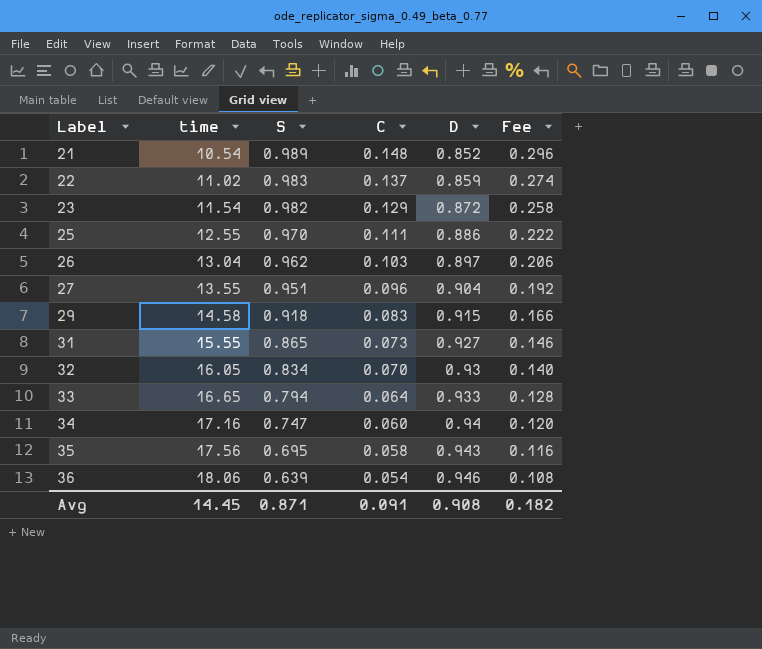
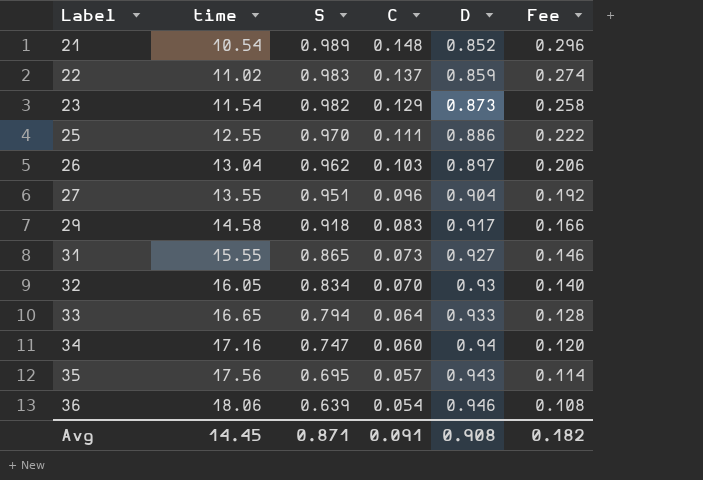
23 | D: 0.872 -> 0.873
29 | D: 0.915 -> 0.917
35 | C: 0.058 -> 0.057
35 | Fee: 0.116 -> 0.114

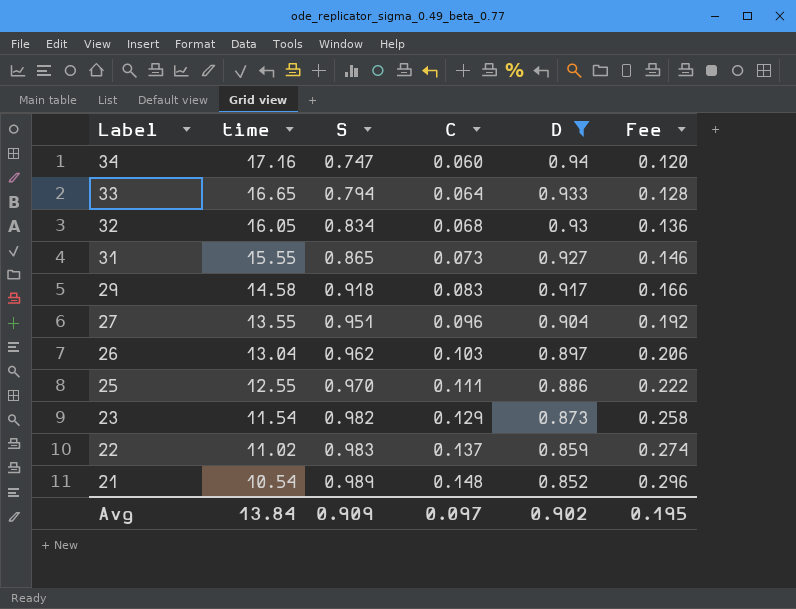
filter: none -> D <= 0.94
row order: Label ascending -> Label descending
32 | C: 0.070 -> 0.068
32 | Fee: 0.140 -> 0.136
Avg | time: 14.45 -> 13.84
Avg | S: 0.871 -> 0.909
Avg | C: 0.091 -> 0.097
Avg | D: 0.908 -> 0.902
Avg | Fee: 0.182 -> 0.195

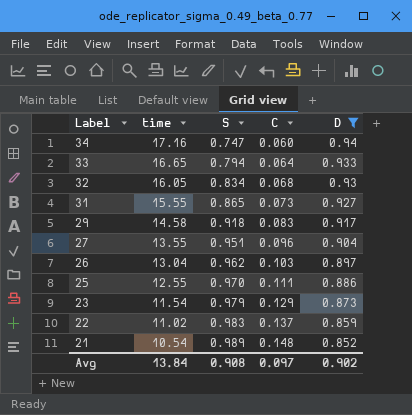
column Fee | formula: [C] * 2 -> none
23 | S: 0.982 -> 0.979
Avg | S: 0.909 -> 0.908

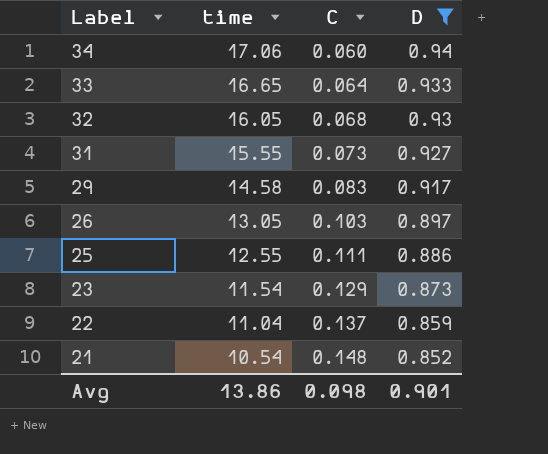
column S | position: 3 -> none
row 27: 13.55 | 0.951 | 0.096 | 0.904 -> none
34 | time: 17.16 -> 17.06
26 | time: 13.04 -> 13.05
22 | time: 11.02 -> 11.04
Avg | time: 13.84 -> 13.86
Avg | C: 0.097 -> 0.098
Avg | D: 0.902 -> 0.901

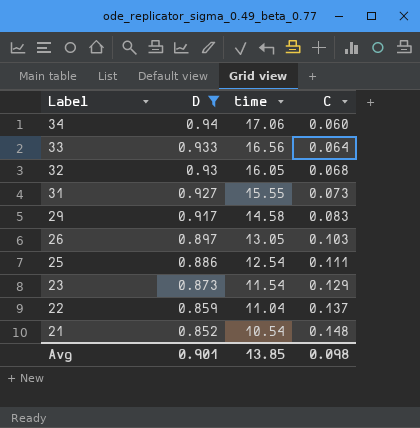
column D | position: 4 -> 2
33 | time: 16.65 -> 16.56
25 | time: 12.55 -> 12.54
Avg | time: 13.86 -> 13.85

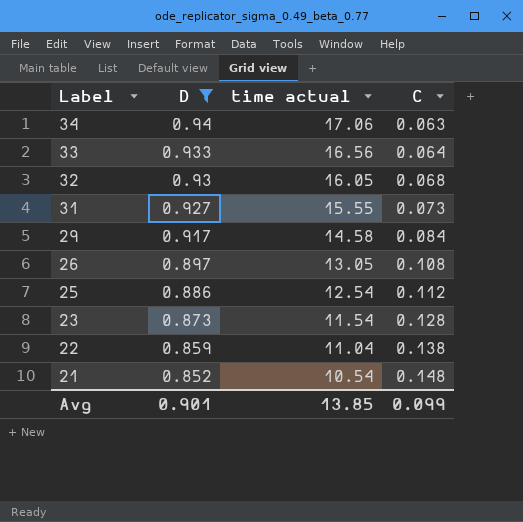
column name: time -> time actual
34 | C: 0.060 -> 0.063
29 | C: 0.083 -> 0.084
26 | C: 0.103 -> 0.108
25 | C: 0.111 -> 0.112
23 | C: 0.129 -> 0.128
22 | C: 0.137 -> 0.138
Avg | C: 0.098 -> 0.099

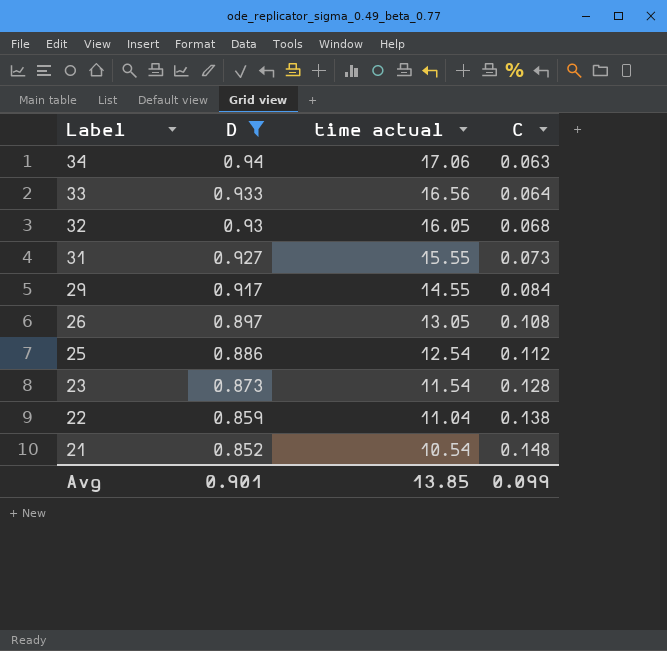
29 | time actual: 14.58 -> 14.55

